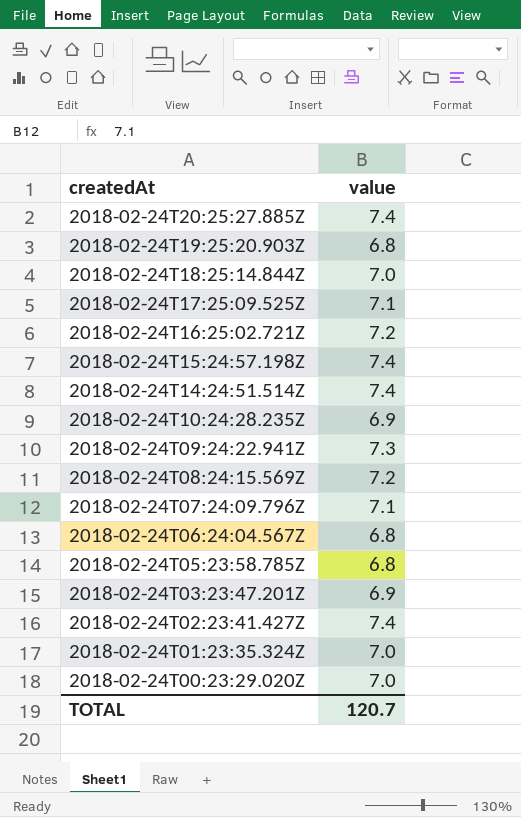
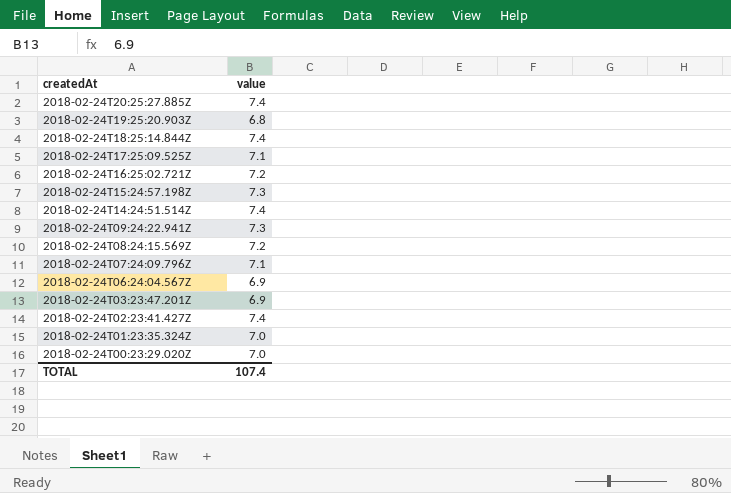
row 2018-02-24T10:24:28.235Z: 6.9 -> none
row 2018-02-24T05:23:58.785Z: 6.8 -> none
2018-02-24T18:25:14.844Z | value: 7.0 -> 7.4
2018-02-24T15:24:57.198Z | value: 7.4 -> 7.3
2018-02-24T06:24:04.567Z | value: 6.8 -> 6.9
TOTAL | value: 120.7 -> 107.4

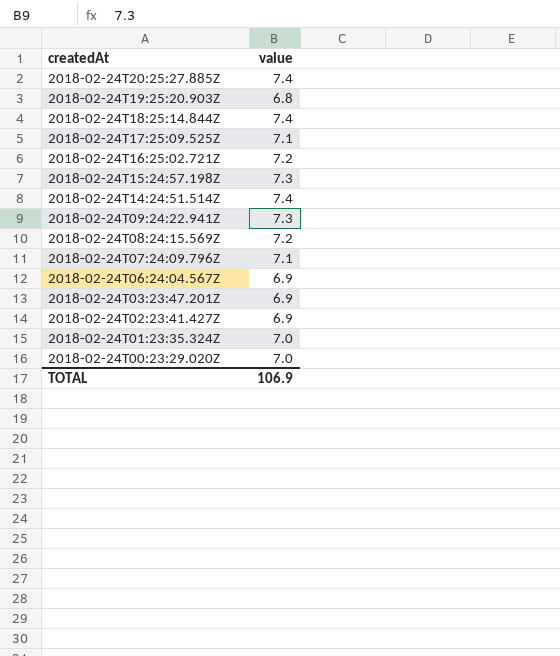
2018-02-24T02:23:41.427Z | value: 7.4 -> 6.9
TOTAL | value: 107.4 -> 106.9

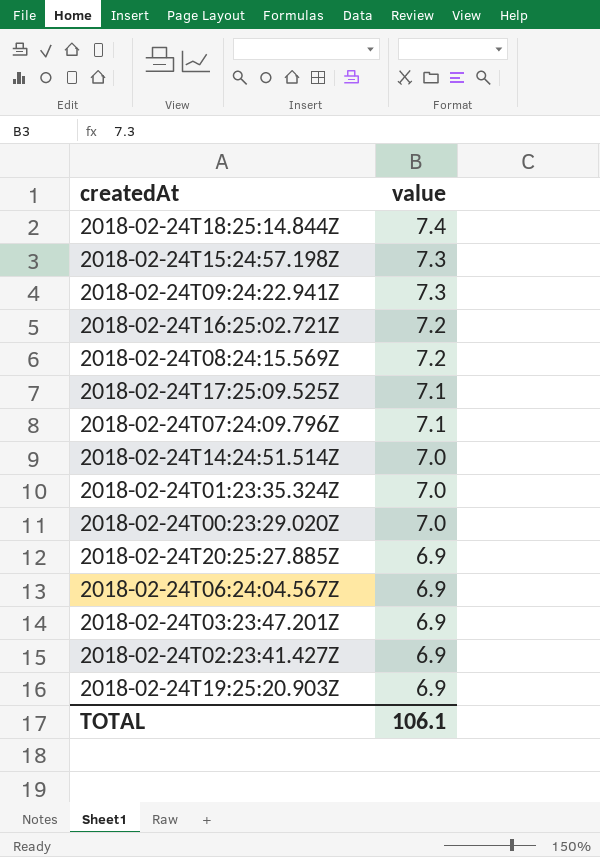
row order: createdAt descending -> value descending
2018-02-24T14:24:51.514Z | value: 7.4 -> 7.0
2018-02-24T20:25:27.885Z | value: 7.4 -> 6.9
2018-02-24T19:25:20.903Z | value: 6.8 -> 6.9
TOTAL | value: 106.9 -> 106.1

